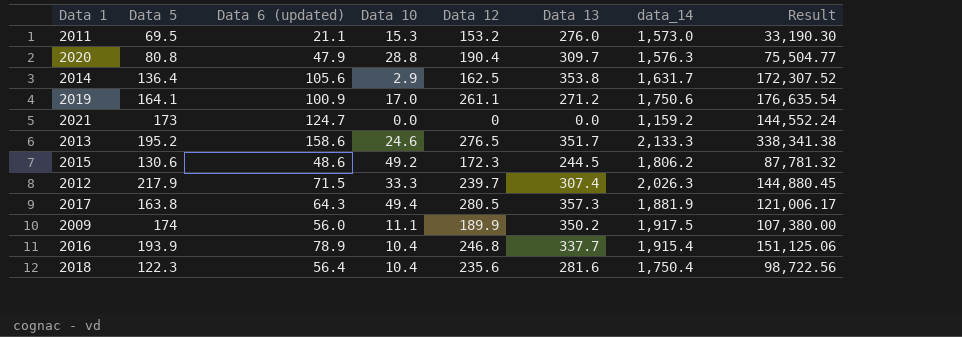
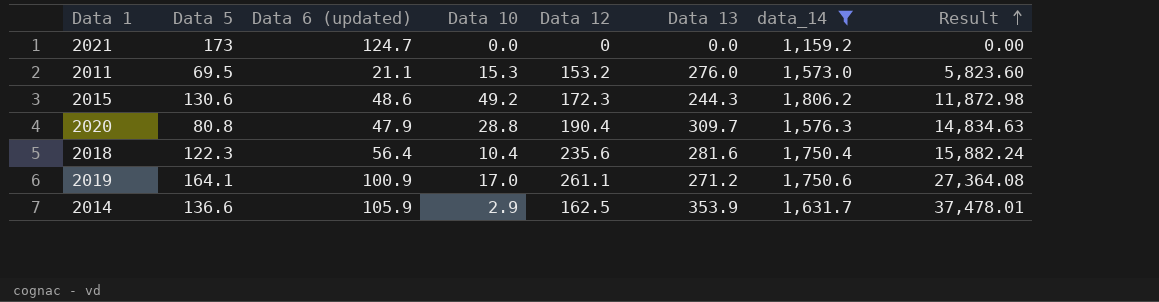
filter: none -> data_14 <= 1,806.2
row order: none -> Result ascending
column Result | formula: [Data 6 (updated)] * [data_14] -> [Data 6 (updated)] * [Data 13]
2015 | Data 13: 244.5 -> 244.3
2014 | Data 5: 136.4 -> 136.6
2014 | Data 6 (updated): 105.6 -> 105.9
2014 | Data 13: 353.8 -> 353.9

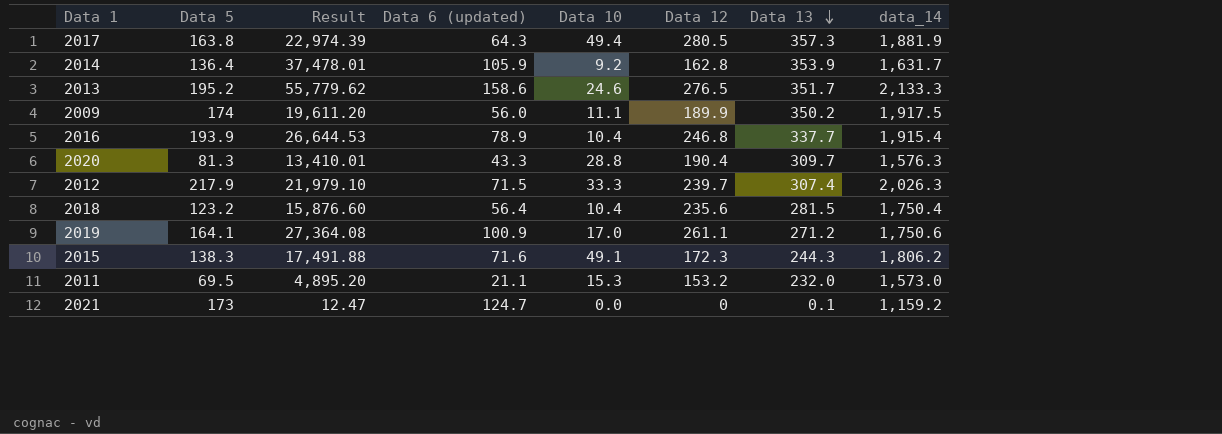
filter: data_14 <= 1,806.2 -> none
row order: Result ascending -> Data 13 descending
column Result | position: 8 -> 3
2014 | Data 5: 136.6 -> 136.4
2014 | Data 10: 2.9 -> 9.2
2014 | Data 12: 162.5 -> 162.8
2020 | Data 5: 80.8 -> 81.3
2020 | Result: 14,834.63 -> 13,410.01
2020 | Data 6 (updated): 47.9 -> 43.3
2018 | Data 5: 122.3 -> 123.2
2018 | Result: 15,882.24 -> 15,876.60
2018 | Data 13: 281.6 -> 281.5
2015 | Data 5: 130.6 -> 138.3
2015 | Result: 11,872.98 -> 17,491.88
2015 | Data 6 (updated): 48.6 -> 71.6
2015 | Data 10: 49.2 -> 49.1
2011 | Result: 5,823.60 -> 4,895.20
2011 | Data 13: 276.0 -> 232.0
2021 | Result: 0.00 -> 12.47
2021 | Data 13: 0.0 -> 0.1

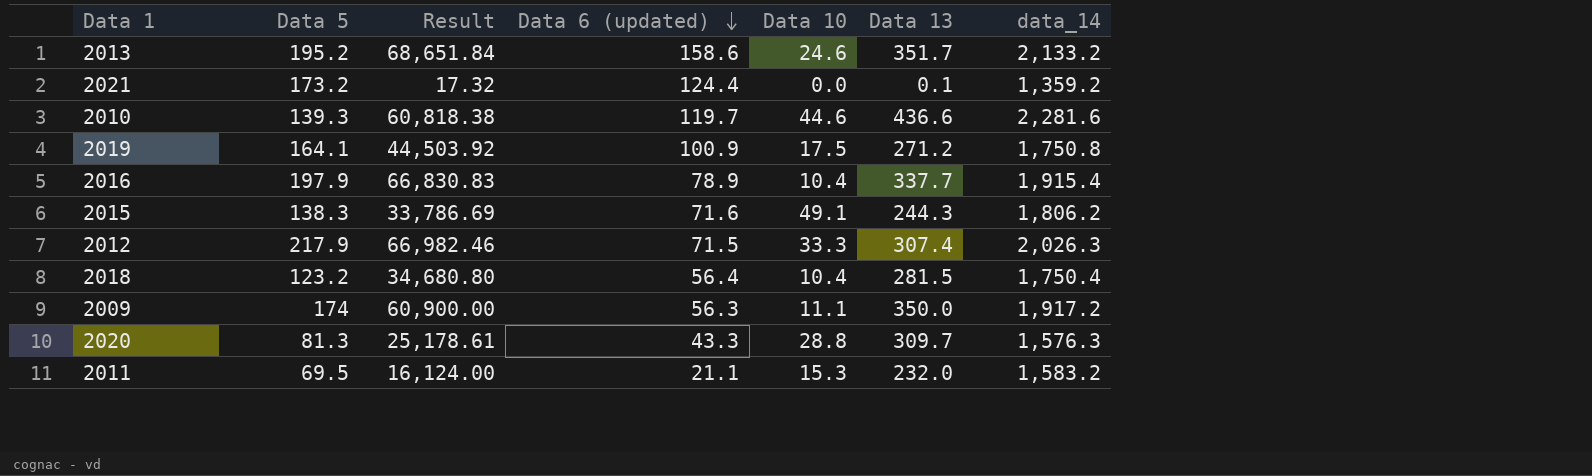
row order: Data 13 descending -> Data 6 (updated) descending
column Data 12 | position: 6 -> none
column Result | formula: [Data 6 (updated)] * [Data 13] -> [Data 5] * [Data 13]
row 2017: 163.8 | 22,974.39 | 64.3 | 49.4 | 280.5 | 357.3 | 1,881.9 -> none
row 2014: 136.4 | 37,478.01 | 105.9 | 9.2 | 162.8 | 353.9 | 1,631.7 -> none
2013 | data_14: 2,133.3 -> 2,133.2
2021 | Data 5: 173 -> 173.2
2021 | Data 6 (updated): 124.7 -> 124.4
2021 | data_14: 1,159.2 -> 1,359.2
row 2010: none -> 139.3 | 60,818.38 | 119.7 | 44.6 | 436.6 | 2,281.6
2019 | Data 10: 17.0 -> 17.5
2019 | data_14: 1,750.6 -> 1,750.8
2016 | Data 5: 193.9 -> 197.9
2009 | Data 6 (updated): 56.0 -> 56.3
2009 | Data 13: 350.2 -> 350.0
2009 | data_14: 1,917.5 -> 1,917.2
2011 | data_14: 1,573.0 -> 1,583.2

